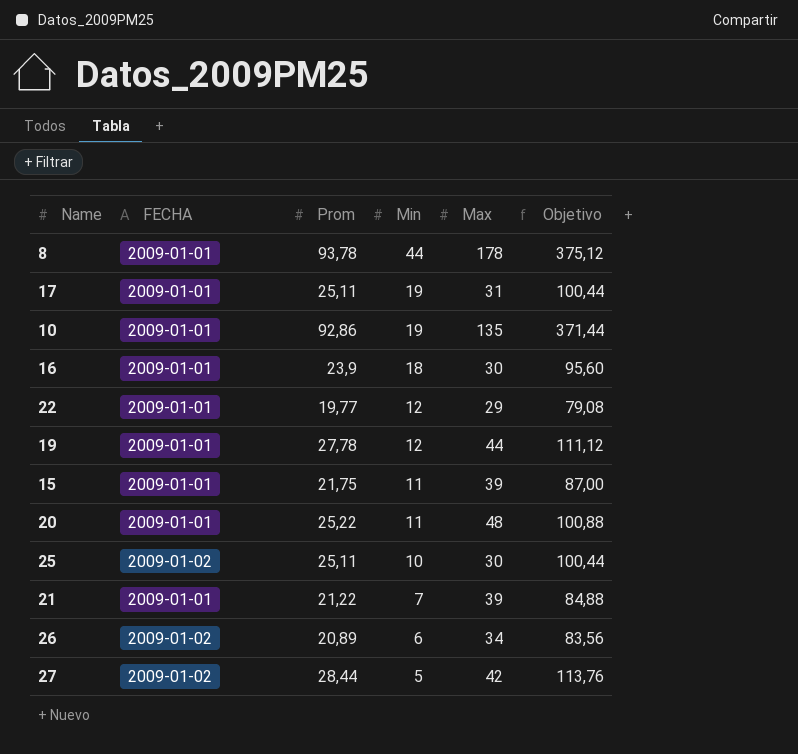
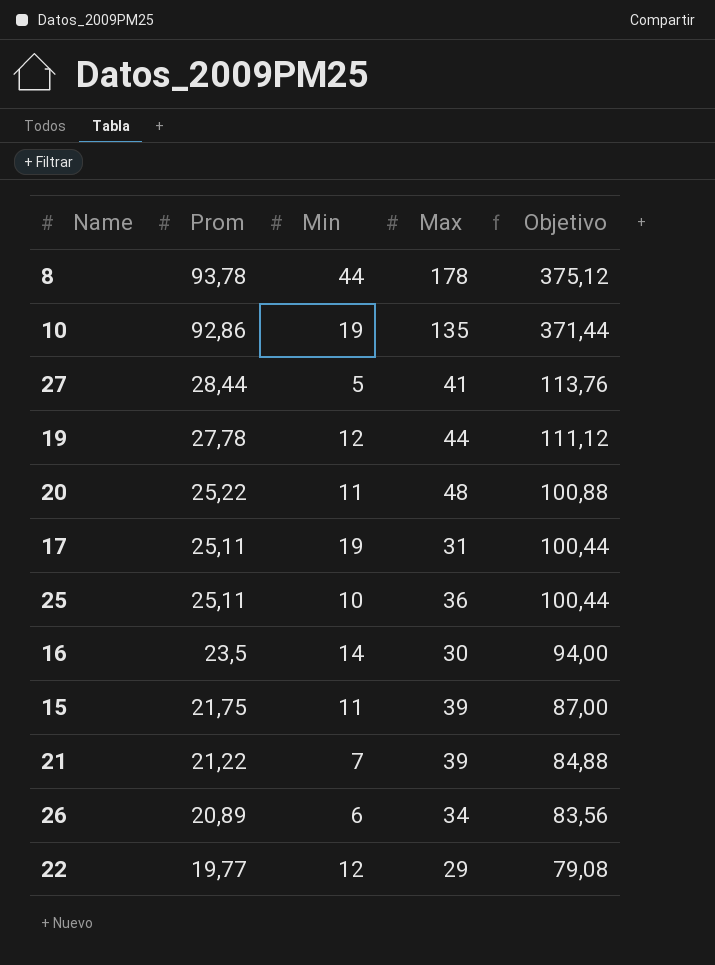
row order: Min descending -> Prom descending
column FECHA | position: 2 -> none
27 | Max: 42 -> 41
25 | Max: 30 -> 36
16 | Prom: 23,9 -> 23,5
16 | Min: 18 -> 14
16 | Objetivo: 95,60 -> 94,00

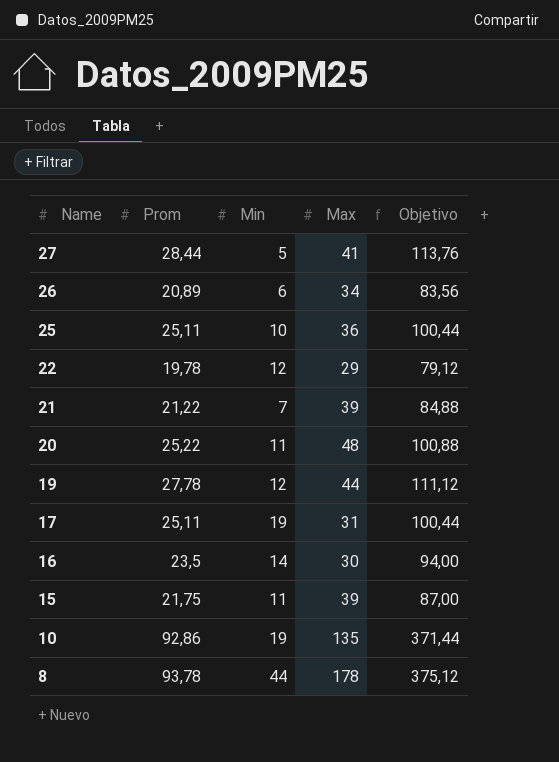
row order: Prom descending -> Name descending
22 | Prom: 19,77 -> 19,78
22 | Objetivo: 79,08 -> 79,12

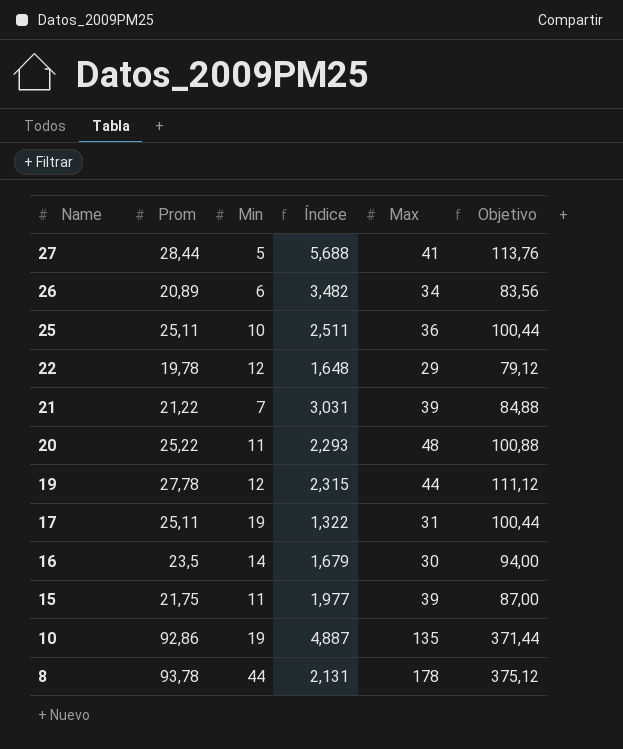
column Índice | formula: none -> [Prom] / [Min]

